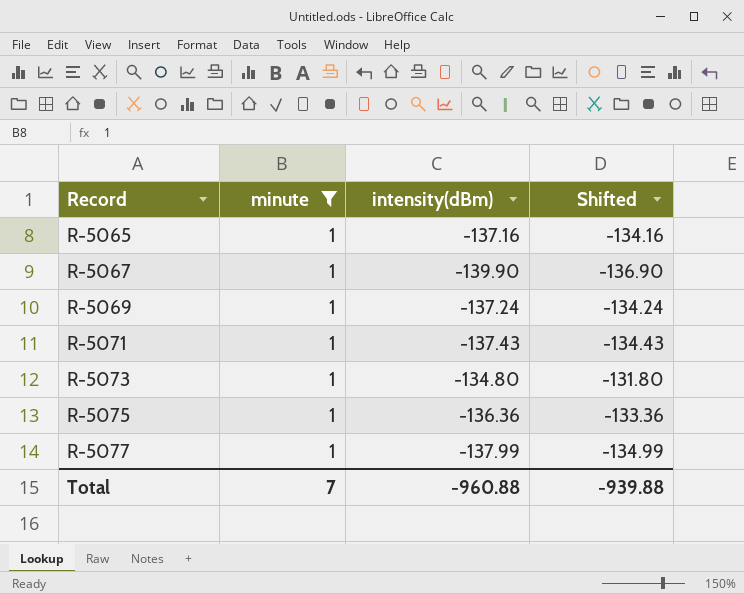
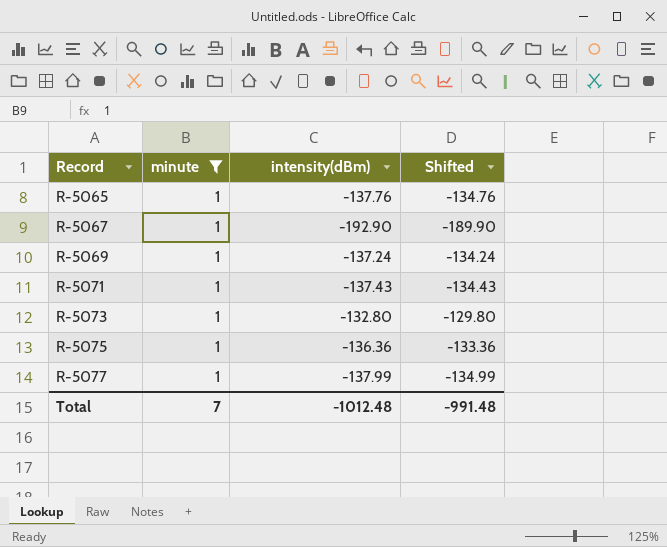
R-5065 | intensity(dBm): -137.16 -> -137.76
R-5065 | Shifted: -134.16 -> -134.76
R-5067 | intensity(dBm): -139.90 -> -192.90
R-5067 | Shifted: -136.90 -> -189.90
R-5073 | intensity(dBm): -134.80 -> -132.80
R-5073 | Shifted: -131.80 -> -129.80
Total | intensity(dBm): -960.88 -> -1012.48
Total | Shifted: -939.88 -> -991.48

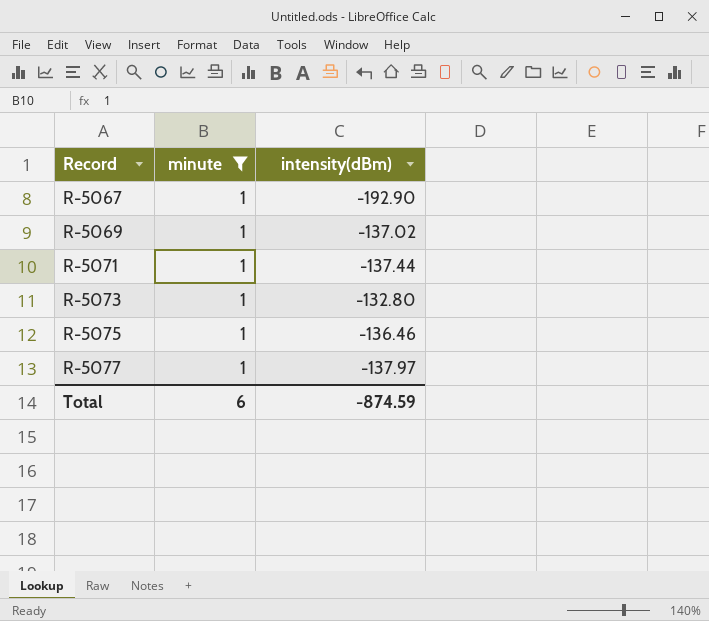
column Shifted | formula: [intensity(dBm)] + 3 -> none
row R-5065: 1 | -137.76 | -134.76 -> none
R-5069 | intensity(dBm): -137.24 -> -137.02
R-5071 | intensity(dBm): -137.43 -> -137.44
R-5075 | intensity(dBm): -136.36 -> -136.46
R-5077 | intensity(dBm): -137.99 -> -137.97
Total | minute: 7 -> 6
Total | intensity(dBm): -1012.48 -> -874.59

